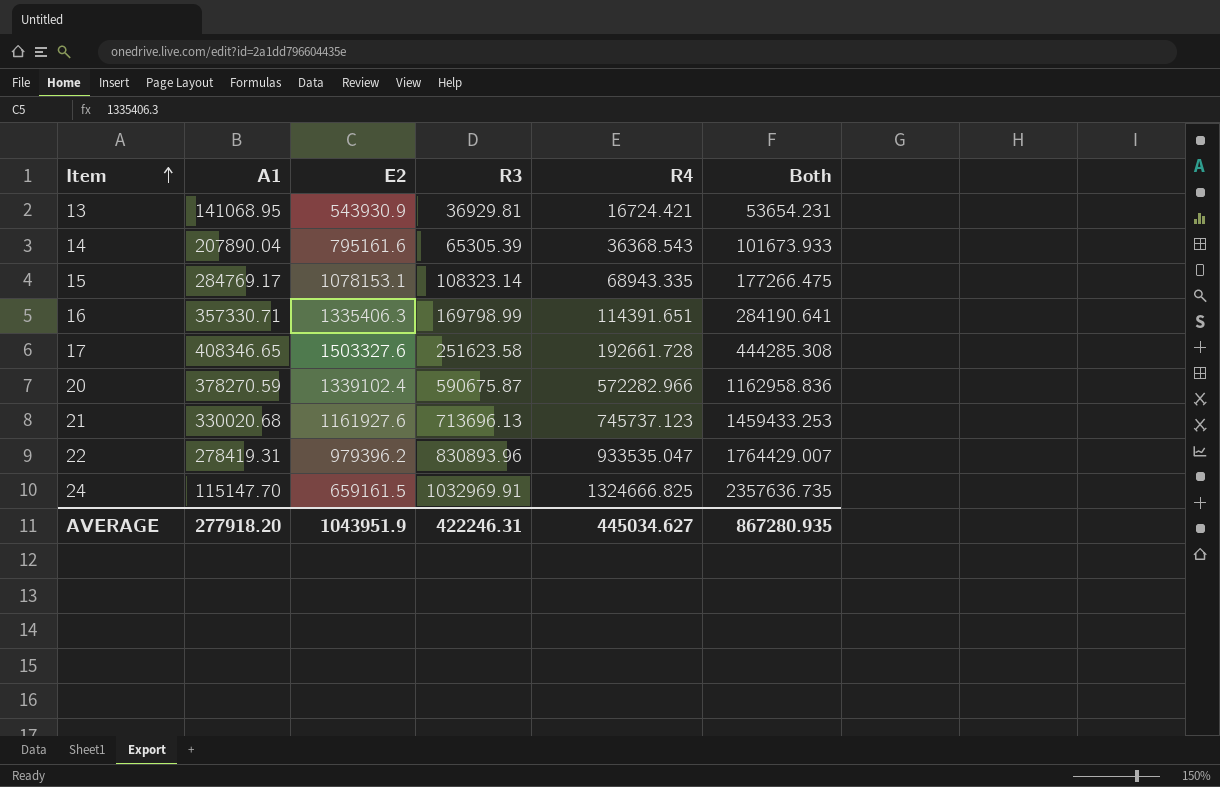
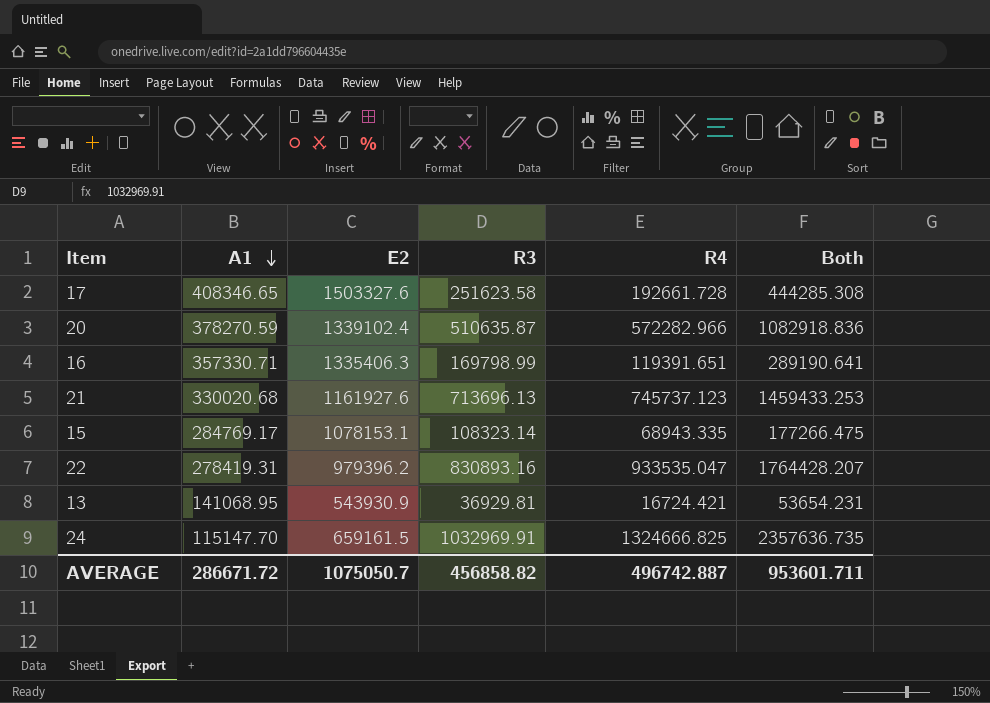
row order: Item ascending -> A1 descending
row 14: 207890.04 | 795161.6 | 65305.39 | 36368.543 | 101673.933 -> none
20 | R3: 590675.87 -> 510635.87
20 | Both: 1162958.836 -> 1082918.836
16 | R4: 114391.651 -> 119391.651
16 | Both: 284190.641 -> 289190.641
22 | R3: 830893.96 -> 830893.16
22 | Both: 1764429.007 -> 1764428.207
AVERAGE | A1: 277918.20 -> 286671.72
AVERAGE | E2: 1043951.9 -> 1075050.7
AVERAGE | R3: 422246.31 -> 456858.82
AVERAGE | R4: 445034.627 -> 496742.887
AVERAGE | Both: 867280.935 -> 953601.711

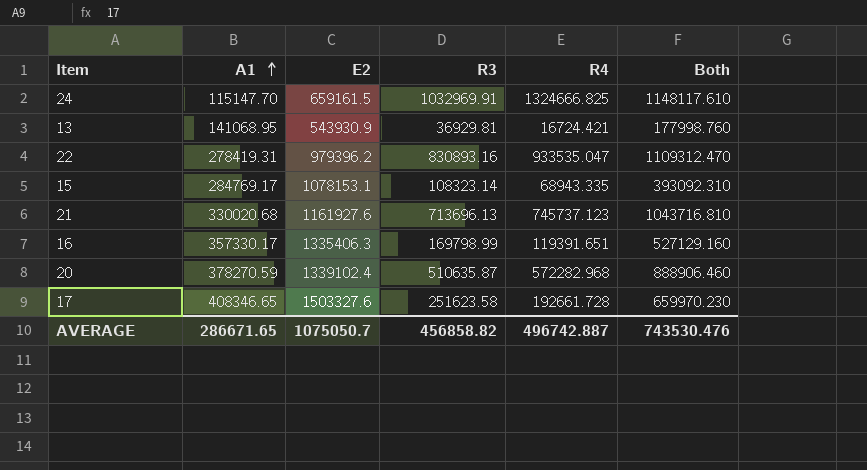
row order: A1 descending -> A1 ascending
column Both | formula: [R3] + [R4] -> [A1] + [R3]
16 | A1: 357330.71 -> 357330.17
20 | R4: 572282.966 -> 572282.968
AVERAGE | A1: 286671.72 -> 286671.65
AVERAGE | Both: 953601.711 -> 743530.476

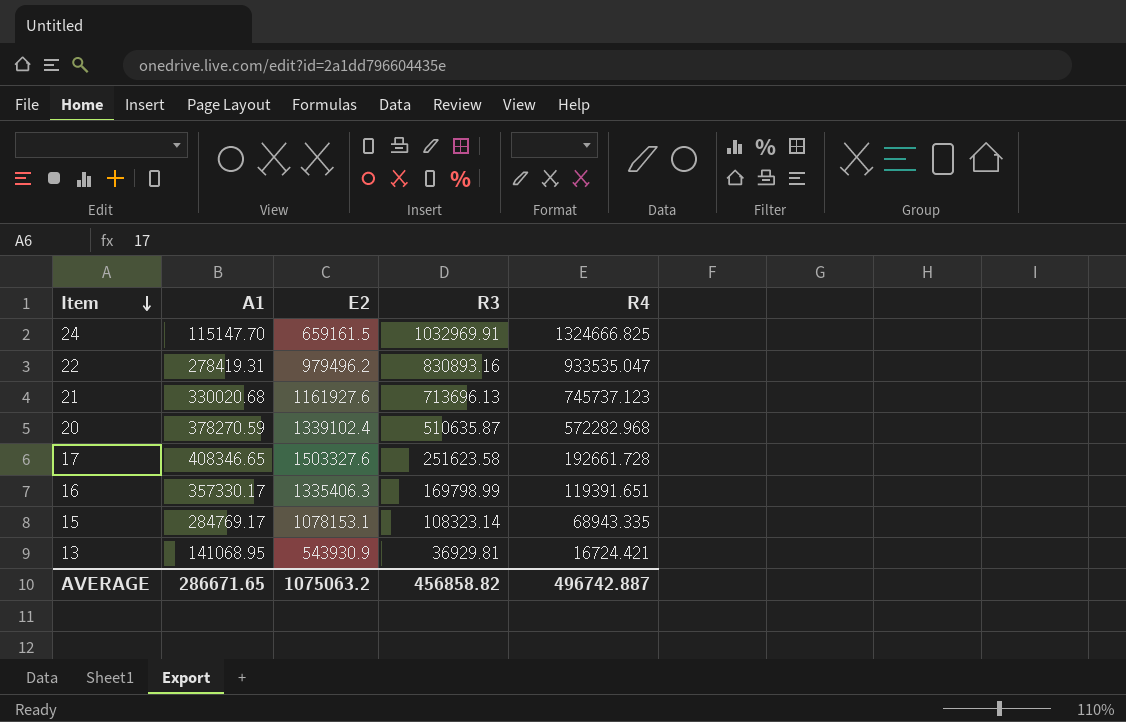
row order: A1 ascending -> Item descending
column Both | formula: [A1] + [R3] -> none
22 | E2: 979396.2 -> 979496.2
AVERAGE | E2: 1075050.7 -> 1075063.2

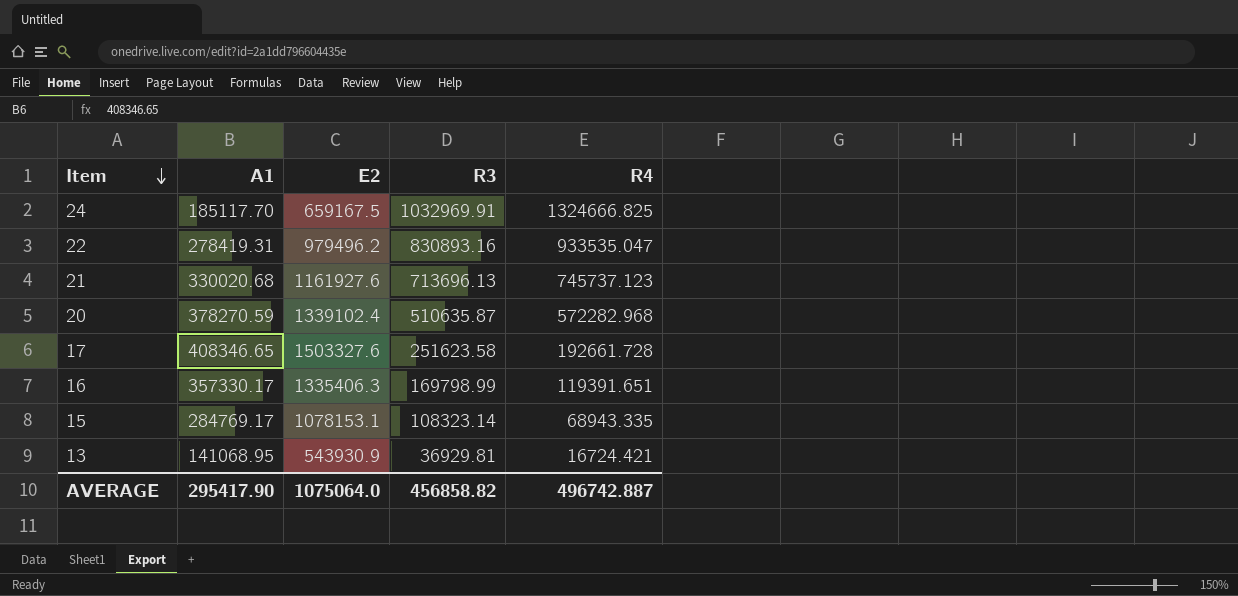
24 | A1: 115147.70 -> 185117.70
24 | E2: 659161.5 -> 659167.5
AVERAGE | A1: 286671.65 -> 295417.90
AVERAGE | E2: 1075063.2 -> 1075064.0

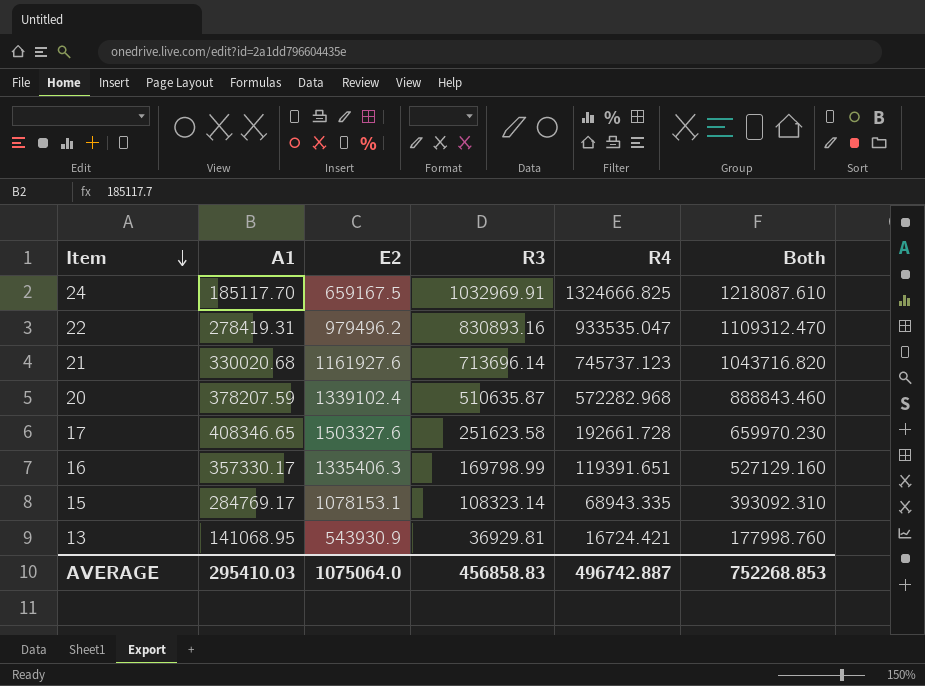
column Both | formula: none -> [A1] + [R3]
21 | R3: 713696.13 -> 713696.14
20 | A1: 378270.59 -> 378207.59
AVERAGE | A1: 295417.90 -> 295410.03
AVERAGE | R3: 456858.82 -> 456858.83

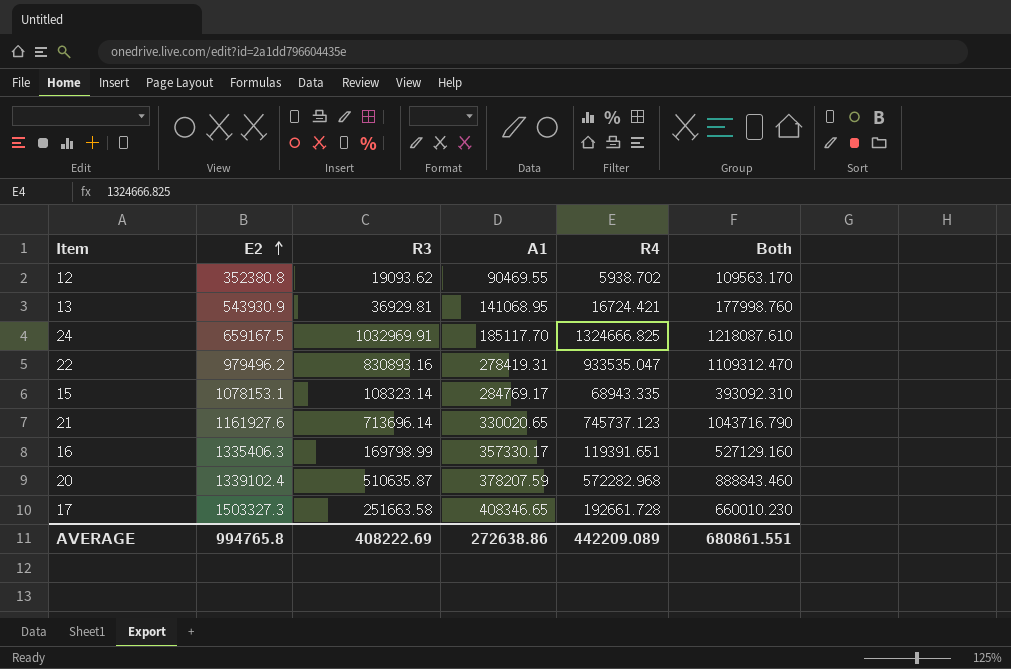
row order: Item descending -> E2 ascending
column A1 | position: 2 -> 4
row 12: none -> 352380.8 | 19093.62 | 90469.55 | 5938.702 | 109563.170
21 | A1: 330020.68 -> 330020.65
21 | Both: 1043716.820 -> 1043716.790
17 | E2: 1503327.6 -> 1503327.3
17 | R3: 251623.58 -> 251663.58
17 | Both: 659970.230 -> 660010.230
AVERAGE | E2: 1075064.0 -> 994765.8
AVERAGE | R3: 456858.83 -> 408222.69
AVERAGE | A1: 295410.03 -> 272638.86
AVERAGE | R4: 496742.887 -> 442209.089
AVERAGE | Both: 752268.853 -> 680861.551

